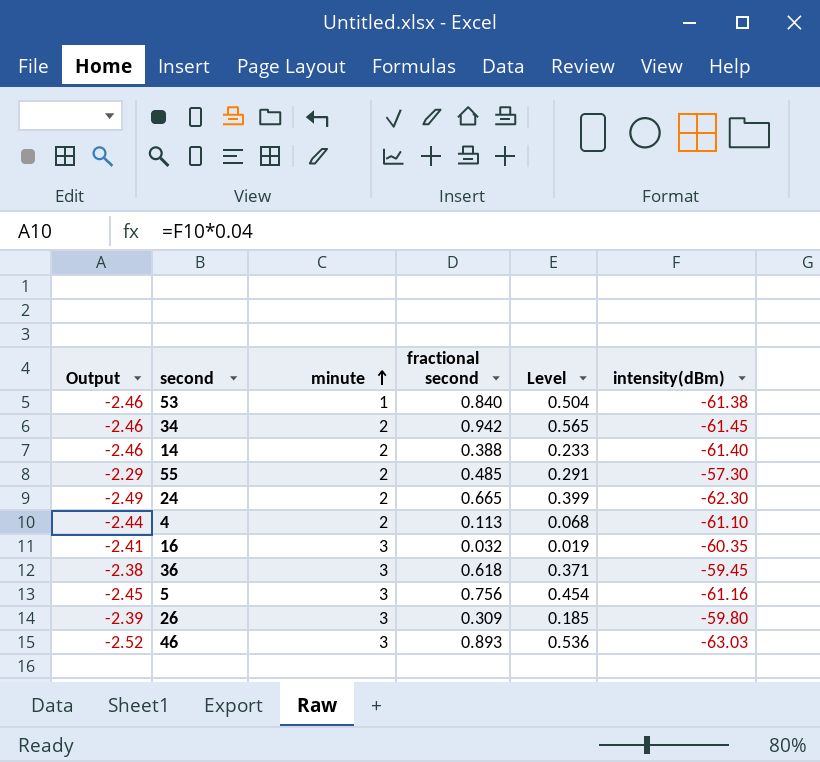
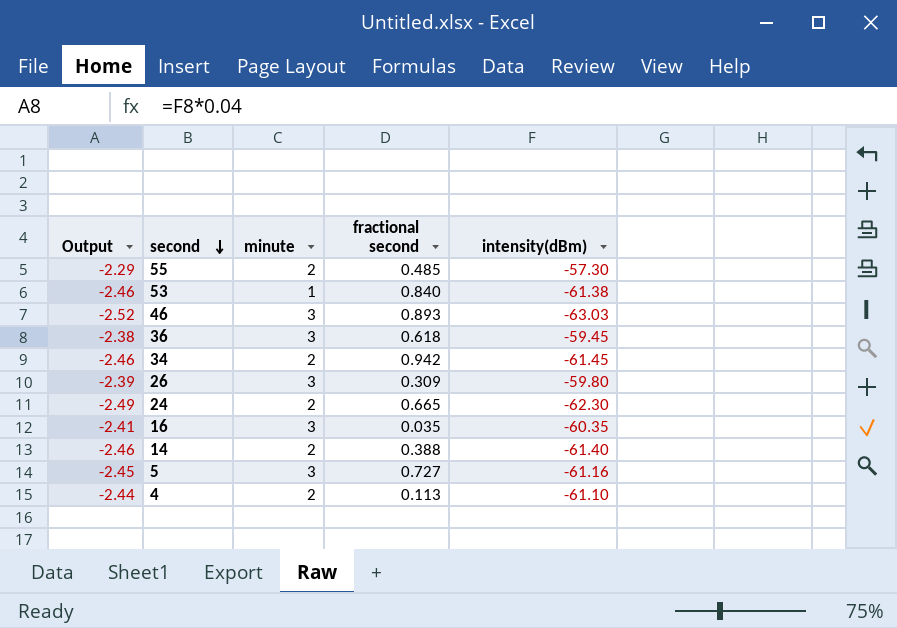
row order: minute ascending -> second descending
column Level | formula: [fractional second] * 0.6 -> none
16 | fractional second: 0.032 -> 0.035
5 | fractional second: 0.756 -> 0.727

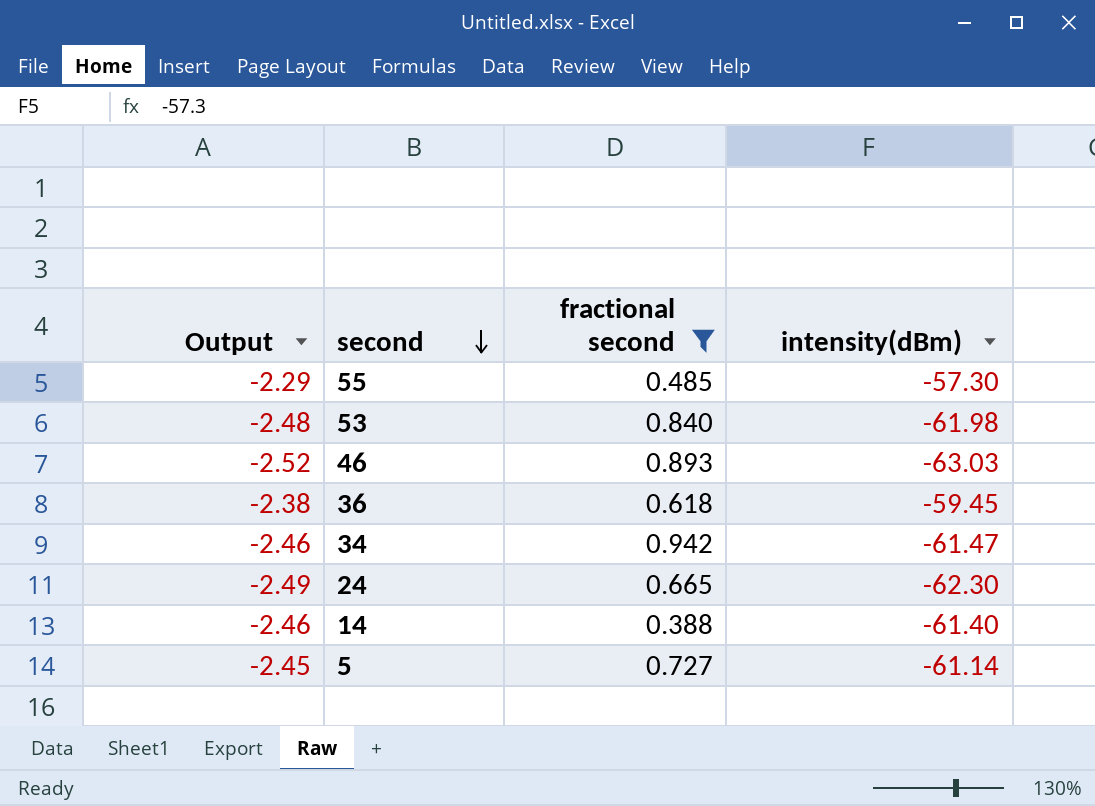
filter: none -> fractional second >= 0.388
column minute | position: 3 -> none
53 | Output: -2.46 -> -2.48
53 | intensity(dBm): -61.38 -> -61.98
34 | intensity(dBm): -61.45 -> -61.47
5 | intensity(dBm): -61.16 -> -61.14

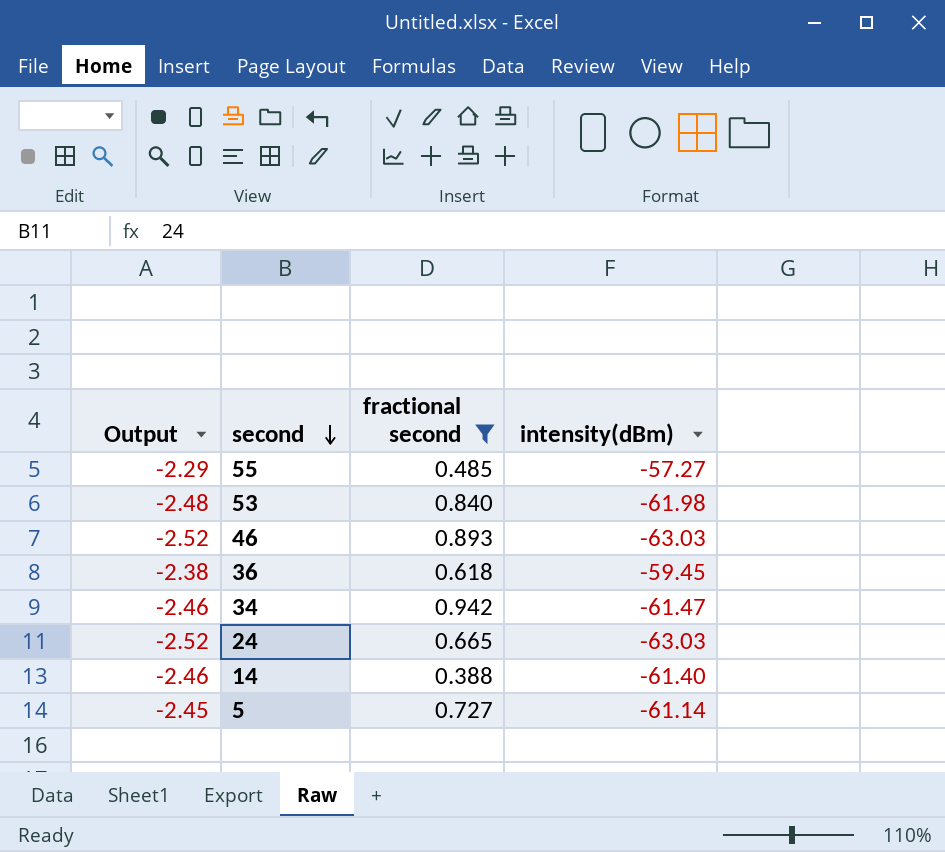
55 | intensity(dBm): -57.30 -> -57.27
24 | Output: -2.49 -> -2.52
24 | intensity(dBm): -62.30 -> -63.03

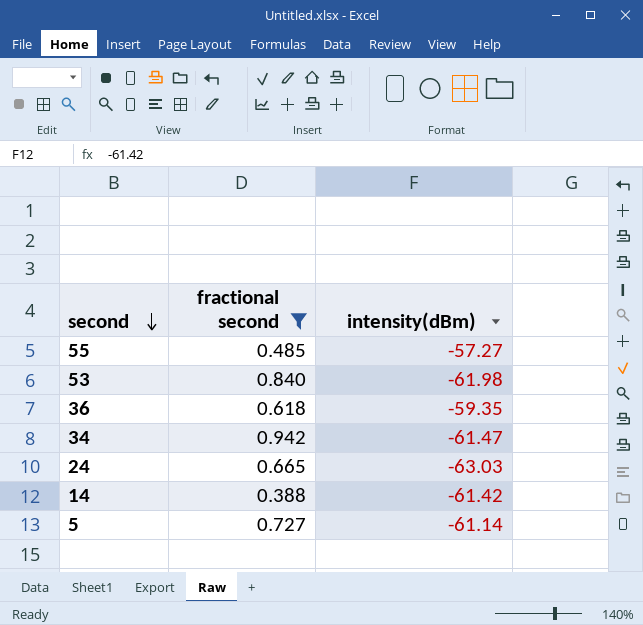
column Output | formula: [intensity(dBm)] * 0.04 -> none
row 46: -2.52 | 0.893 | -63.03 -> none
36 | intensity(dBm): -59.45 -> -59.35
14 | intensity(dBm): -61.40 -> -61.42

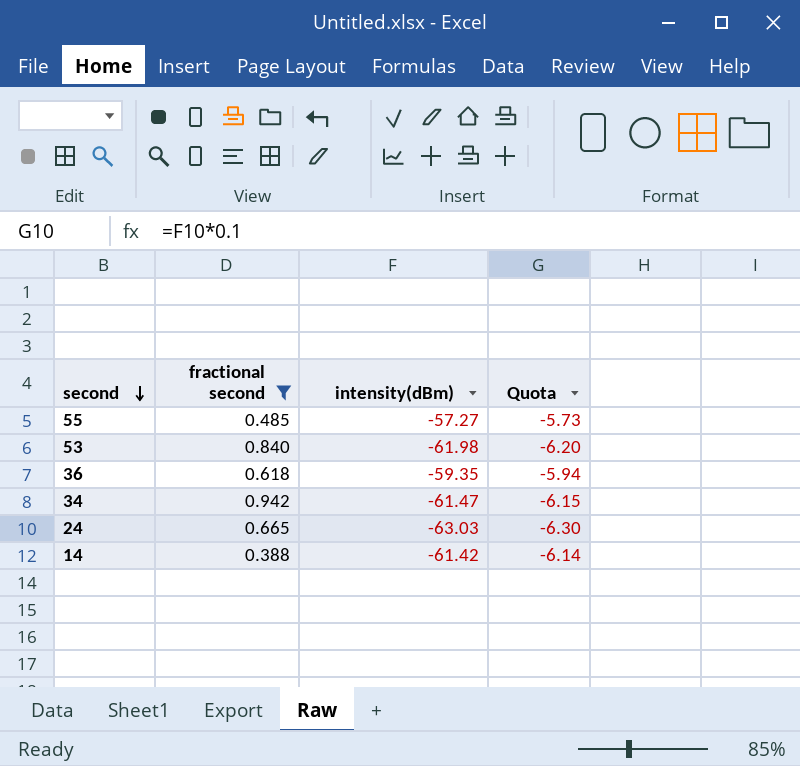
column Quota | formula: none -> [intensity(dBm)] * 0.1
row 5: 0.727 | -61.14 -> none

